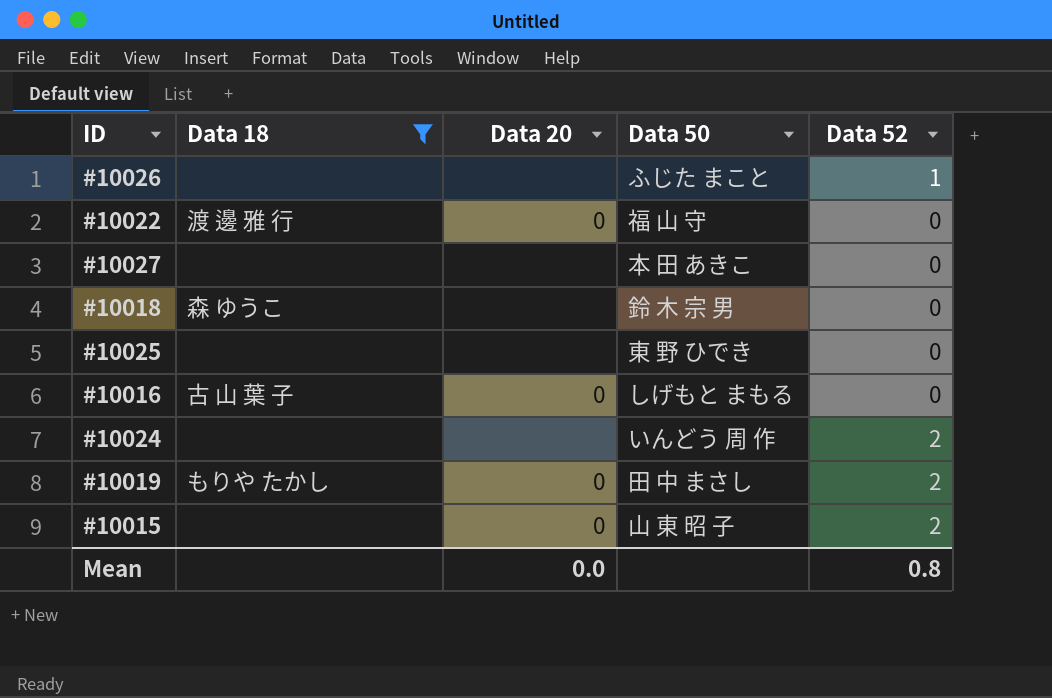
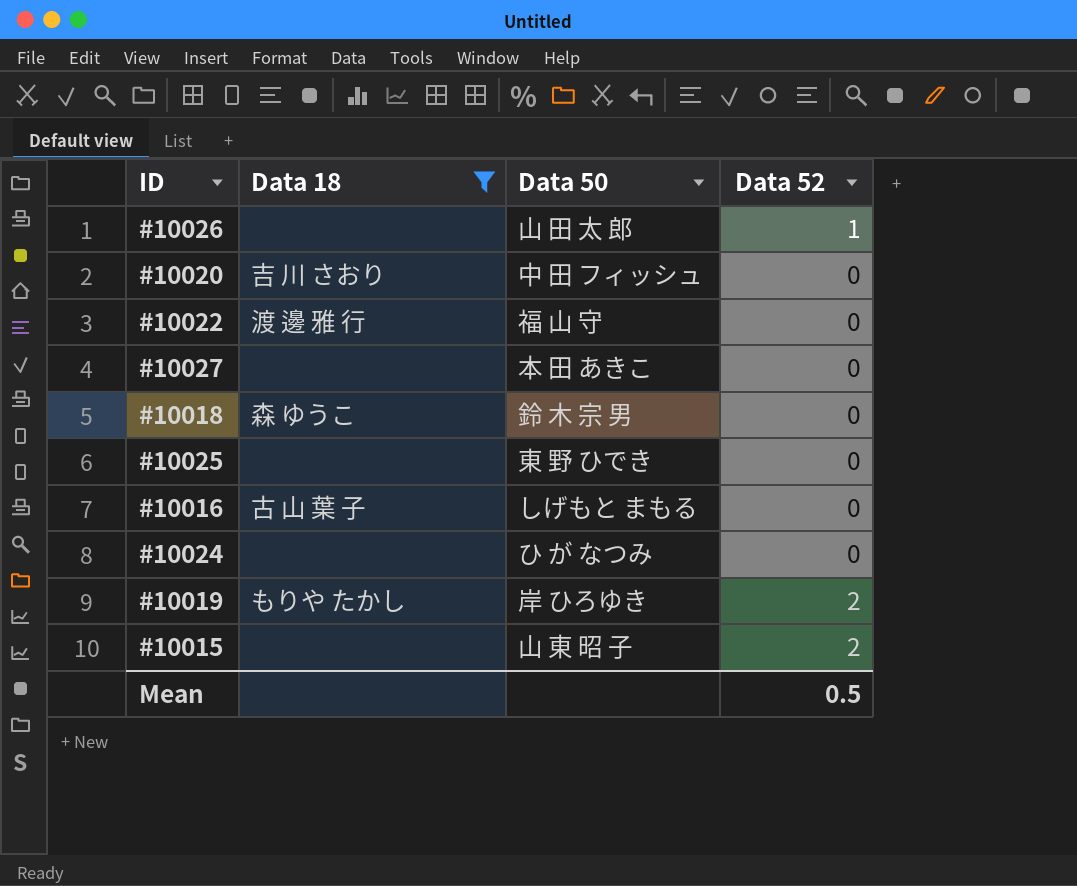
column Data 20 | position: 3 -> none
#10026 | Data 50: ふじた まこと -> 山 田 太 郎
row #10020: none -> 吉 川 さおり | 中 田 フィッシュ | 0
#10024 | Data 50: いんどう 周 作 -> ひ が なつみ
#10024 | Data 52: 2 -> 0
#10019 | Data 50: 田 中 まさし -> 岸 ひろゆき
Mean | Data 52: 0.8 -> 0.5

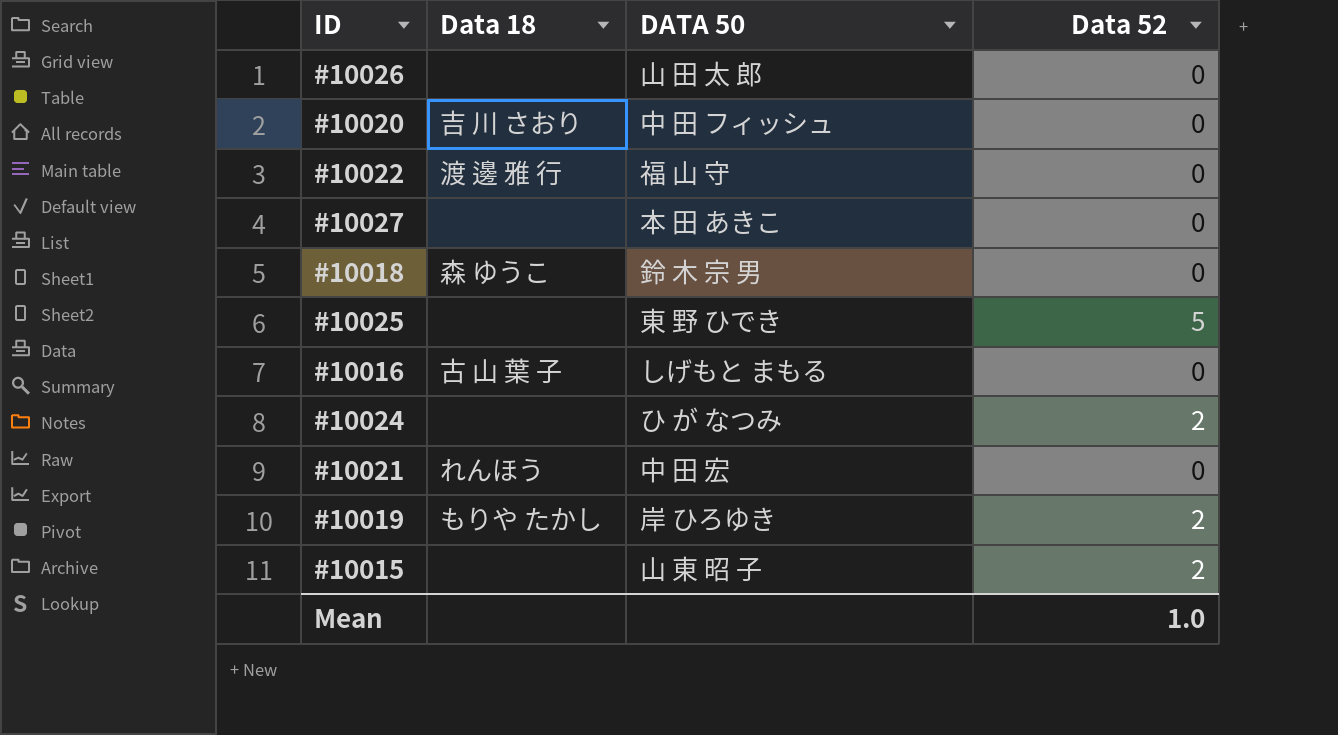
filter: Data 18 != れんほう -> none
column name: Data 50 -> DATA 50
#10026 | Data 52: 1 -> 0
#10025 | Data 52: 0 -> 5
#10024 | Data 52: 0 -> 2
Mean | Data 52: 0.5 -> 1.0

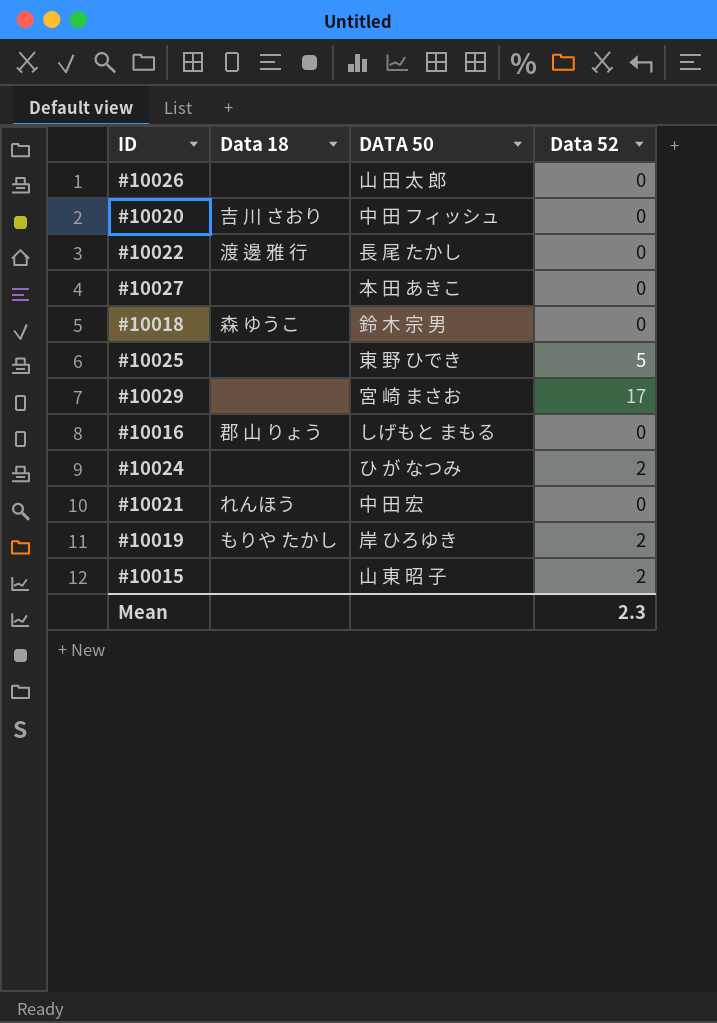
#10022 | DATA 50: 福 山 守 -> 長 尾 たかし
row #10029: none -> none | 宮 崎 まさお | 17
#10016 | Data 18: 古 山 葉 子 -> 郡 山 りょう
Mean | Data 52: 1.0 -> 2.3

